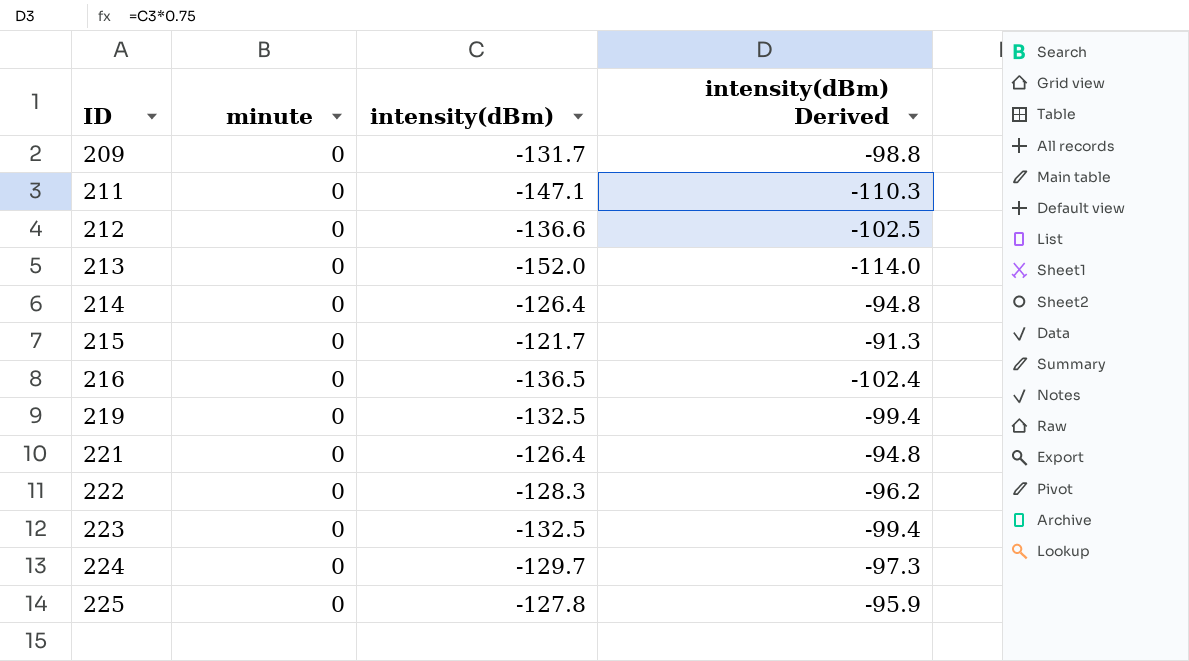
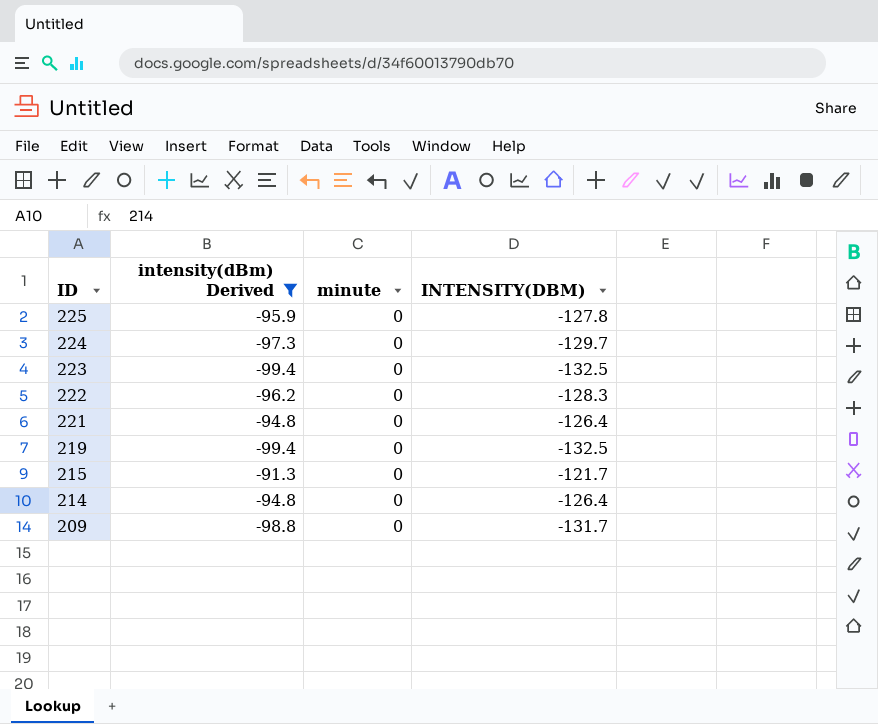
filter: none -> intensity(dBm) Derived >= -99.4
row order: ID ascending -> ID descending
column intensity(dBm) Derived | position: 4 -> 2
column name: intensity(dBm) -> INTENSITY(DBM)

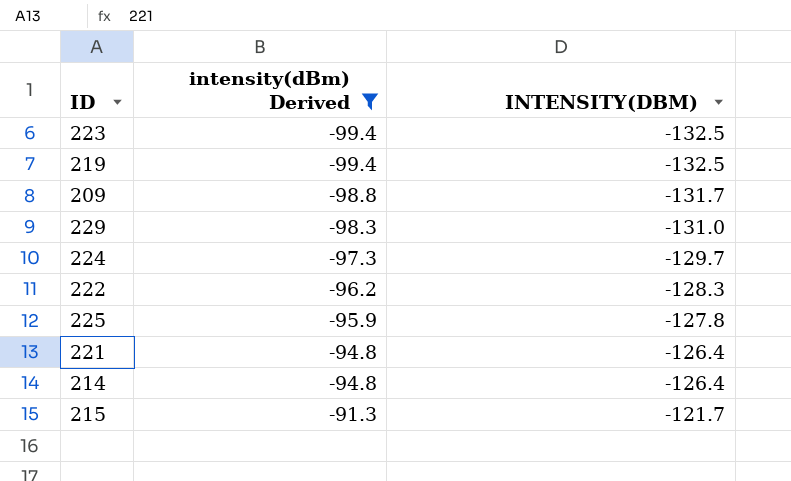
row order: ID descending -> intensity(dBm) Derived ascending
column minute | position: 3 -> none
row 229: none -> -98.3 | -131.0

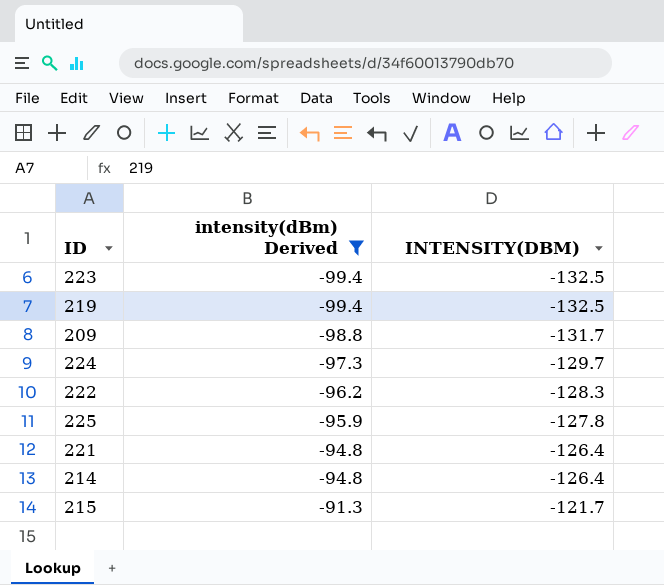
row 229: -98.3 | -131.0 -> none

